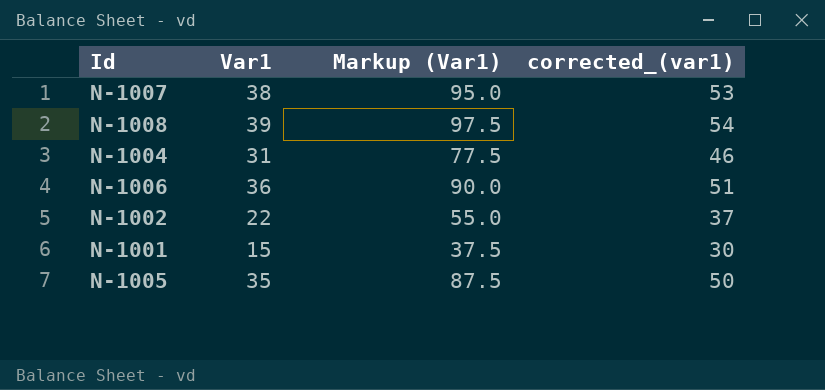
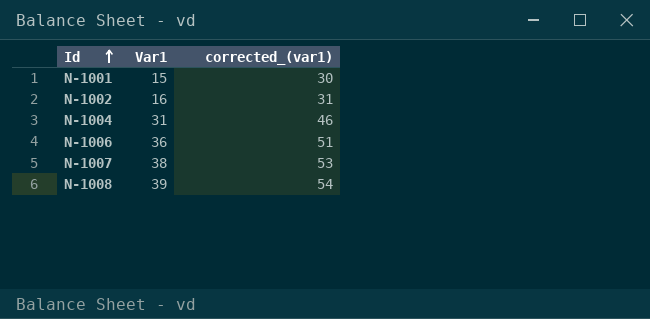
row order: none -> Id ascending
column Markup (Var1) | formula: [Var1] * 2.5 -> none
row N-1005: 35 | 87.5 | 50 -> none
N-1002 | Var1: 22 -> 16
N-1002 | corrected_(var1): 37 -> 31

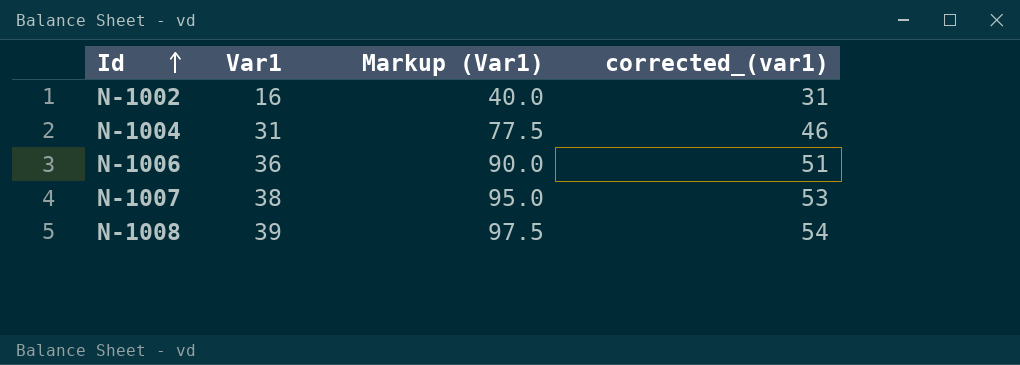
column Markup (Var1) | formula: none -> [Var1] * 2.5
row N-1001: 15 | 30 -> none

